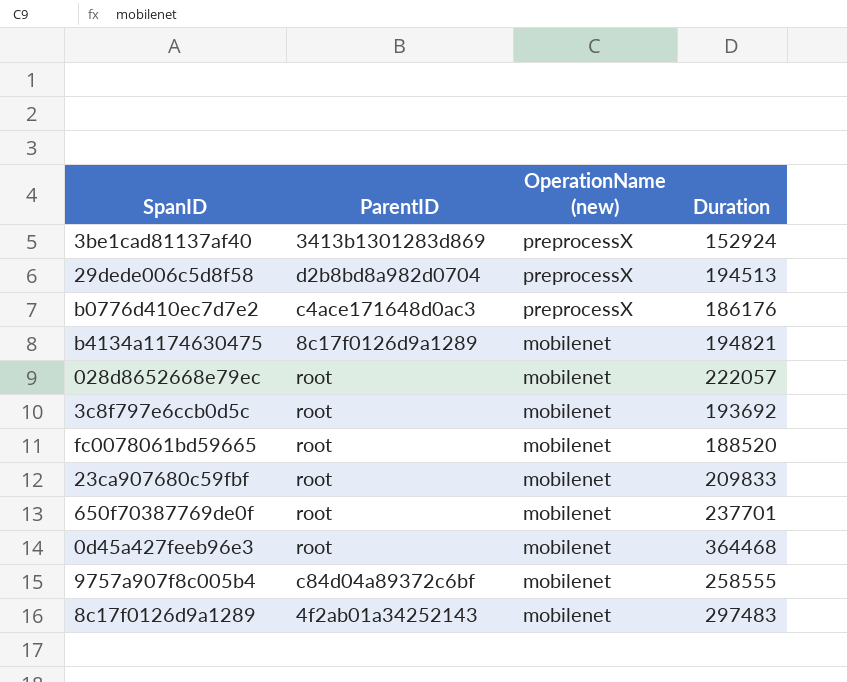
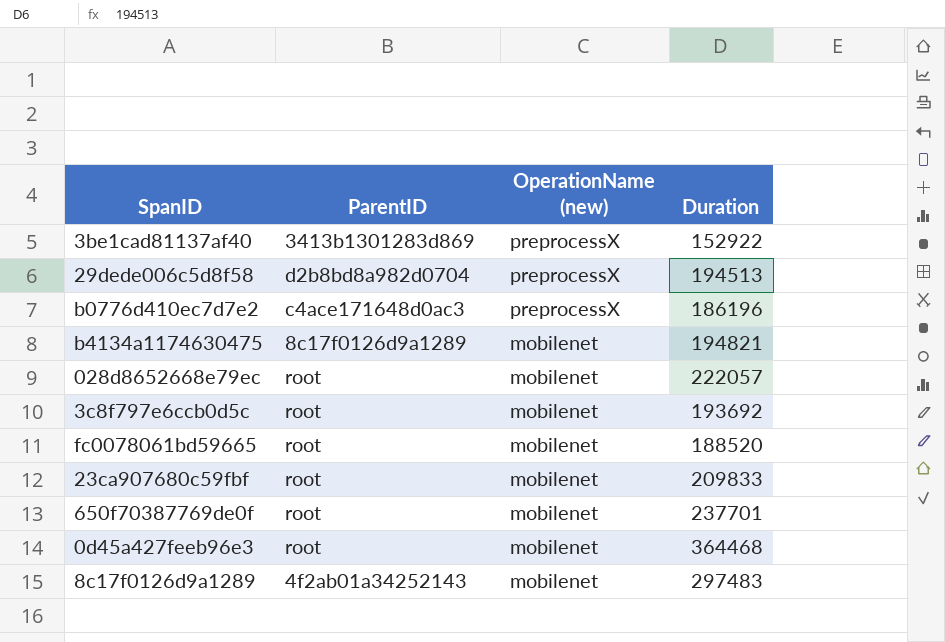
row 9757a907f8c005b4: c84d04a89372c6bf | mobilenet | 258555 -> none
3be1cad81137af40 | Duration: 152924 -> 152922
b0776d410ec7d7e2 | Duration: 186176 -> 186196

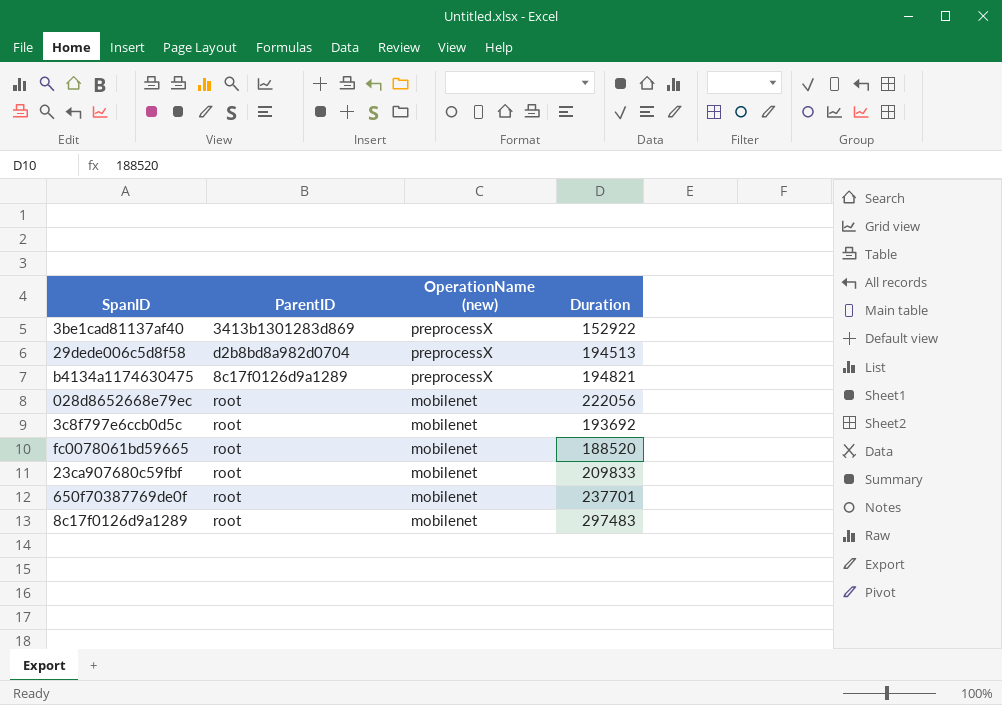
row b0776d410ec7d7e2: c4ace171648d0ac3 | preprocessX | 186196 -> none
row 0d45a427feeb96e3: root | mobilenet | 364468 -> none
b4134a1174630475 | OperationName (new): mobilenet -> preprocessX
028d8652668e79ec | Duration: 222057 -> 222056
8c17f0126d9a1289 | ParentID: 4f2ab01a34252143 -> root

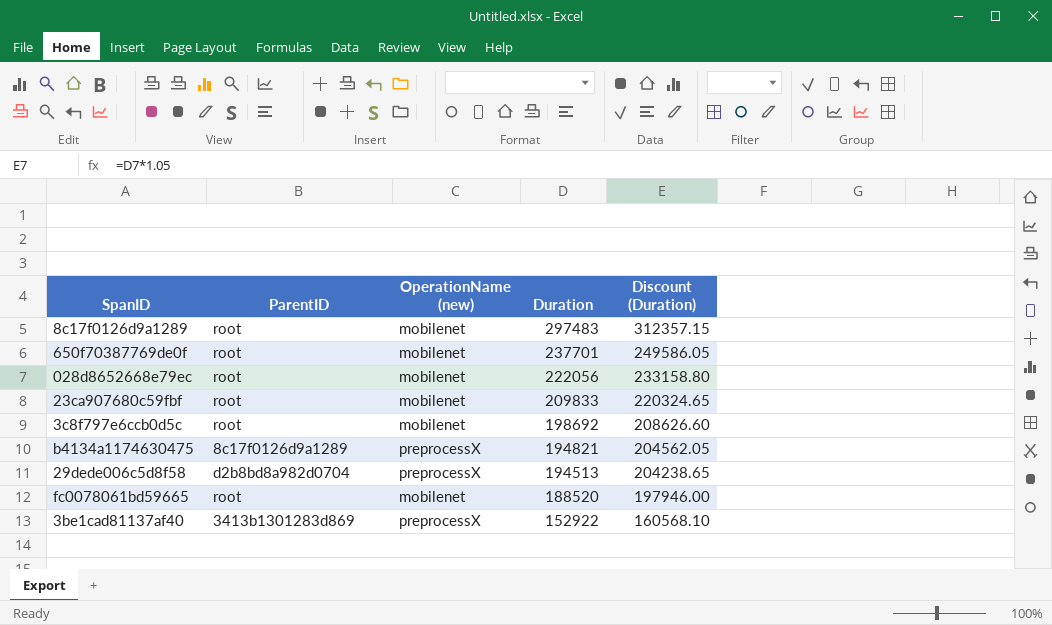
row order: OperationName (new) descending -> Duration descending
column Discount (Duration) | formula: none -> [Duration] * 1.05
3c8f797e6ccb0d5c | Duration: 193692 -> 198692

